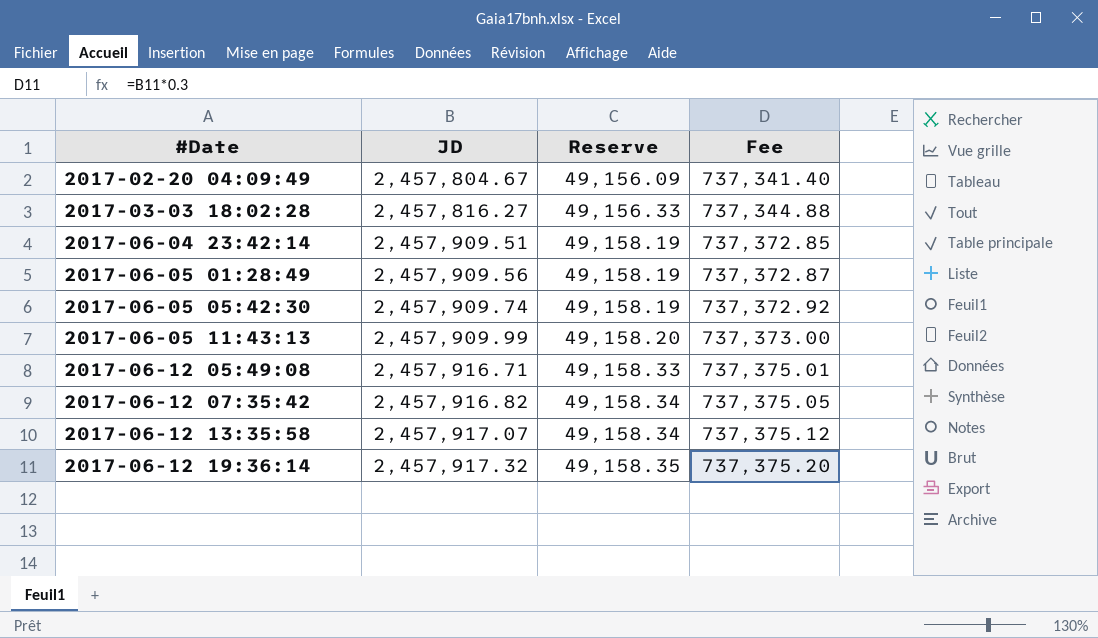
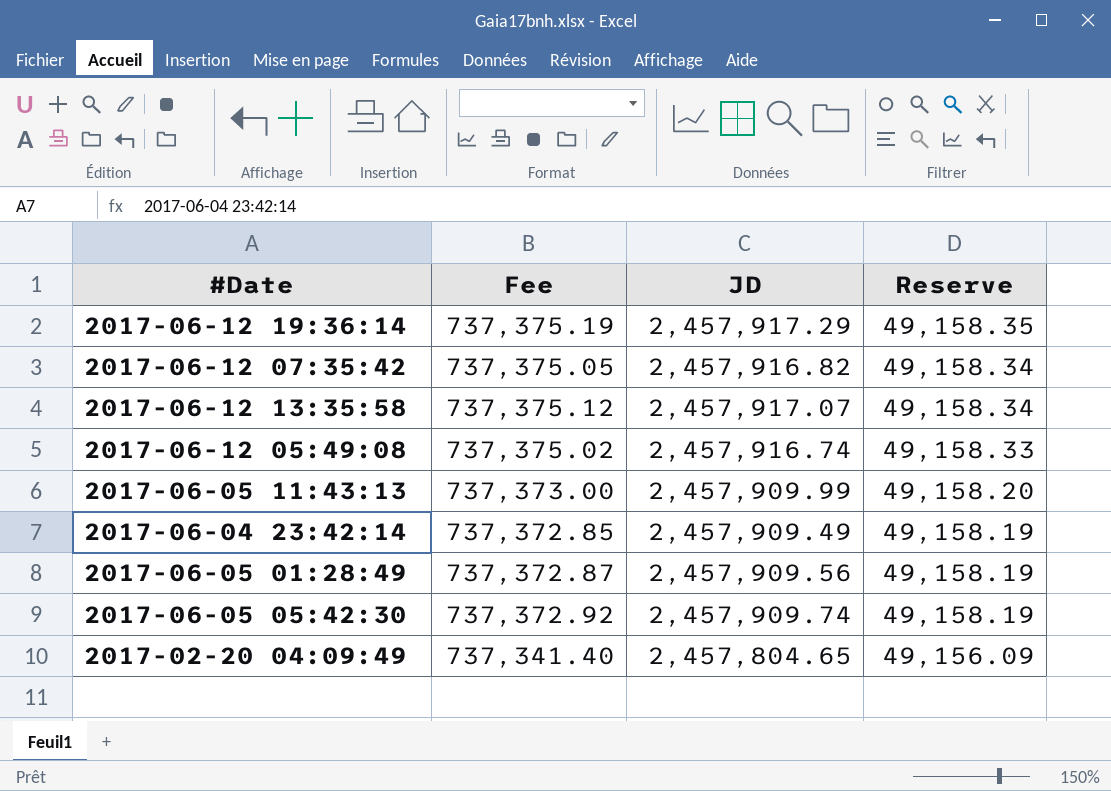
row order: #Date ascending -> Reserve descending
column Fee | position: 4 -> 2
row 2017-03-03 18:02:28: 2,457,816.27 | 49,156.33 | 737,344.88 -> none
2017-06-12 19:36:14 | Fee: 737,375.20 -> 737,375.19
2017-06-12 19:36:14 | JD: 2,457,917.32 -> 2,457,917.29
2017-06-12 05:49:08 | Fee: 737,375.01 -> 737,375.02
2017-06-12 05:49:08 | JD: 2,457,916.71 -> 2,457,916.74
2017-06-04 23:42:14 | JD: 2,457,909.51 -> 2,457,909.49
2017-02-20 04:09:49 | JD: 2,457,804.67 -> 2,457,804.65

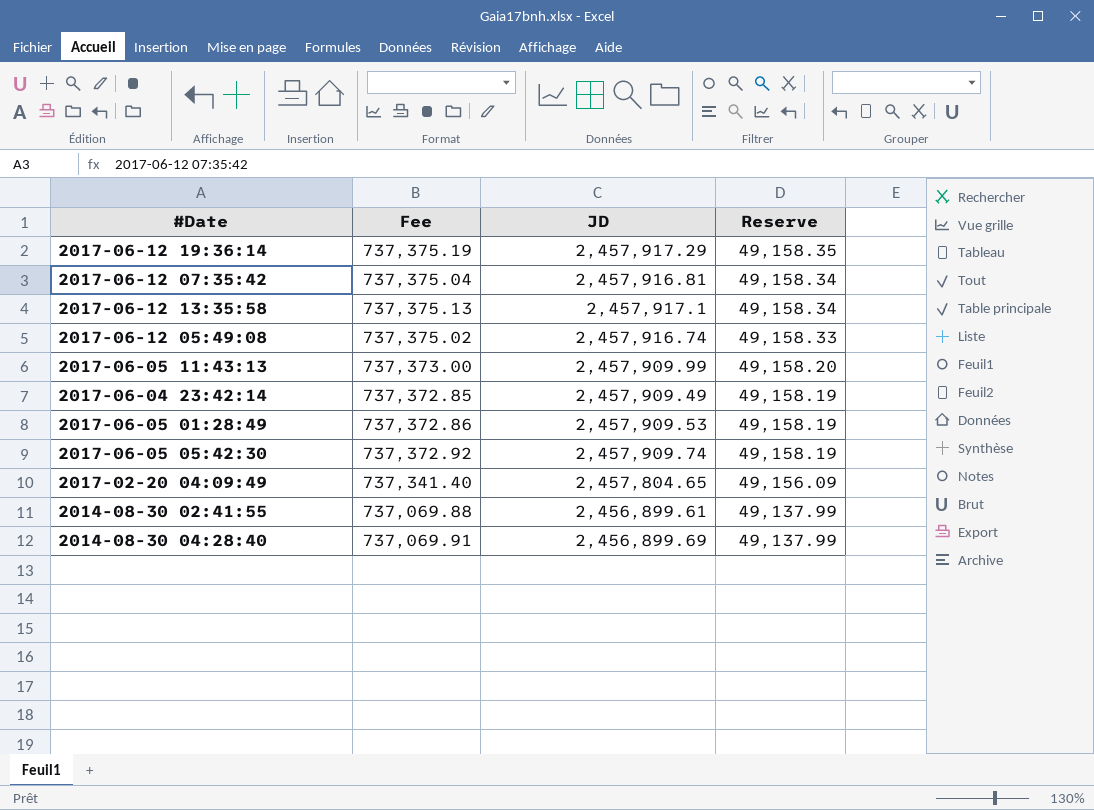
2017-06-12 07:35:42 | Fee: 737,375.05 -> 737,375.04
2017-06-12 07:35:42 | JD: 2,457,916.82 -> 2,457,916.81
2017-06-12 13:35:58 | Fee: 737,375.12 -> 737,375.13
2017-06-12 13:35:58 | JD: 2,457,917.07 -> 2,457,917.1
2017-06-05 01:28:49 | Fee: 737,372.87 -> 737,372.86
2017-06-05 01:28:49 | JD: 2,457,909.56 -> 2,457,909.53
row 2014-08-30 02:41:55: none -> 737,069.88 | 2,456,899.61 | 49,137.99
row 2014-08-30 04:28:40: none -> 737,069.91 | 2,456,899.69 | 49,137.99

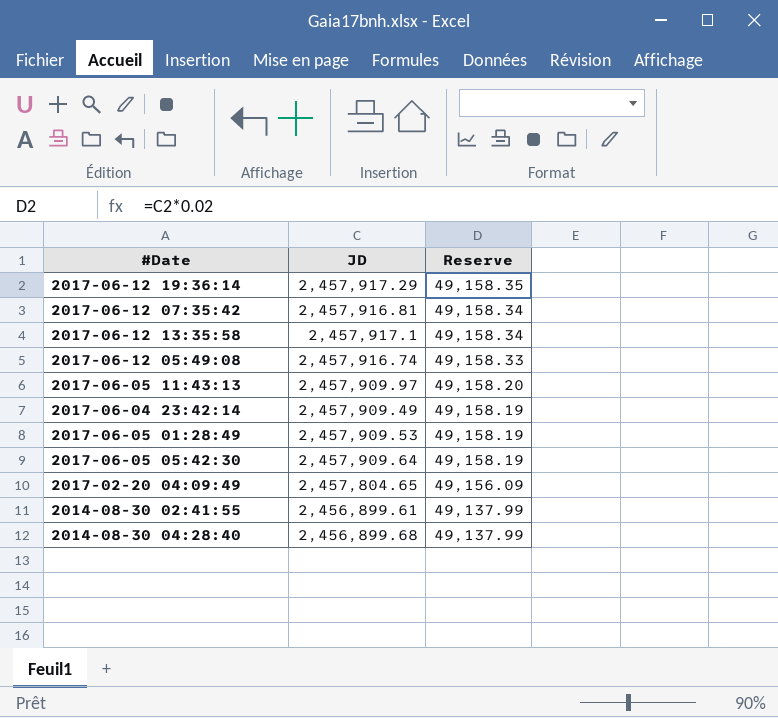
column Fee | formula: [JD] * 0.3 -> none
2017-06-05 11:43:13 | JD: 2,457,909.99 -> 2,457,909.97
2017-06-05 05:42:30 | JD: 2,457,909.74 -> 2,457,909.64
2014-08-30 04:28:40 | JD: 2,456,899.69 -> 2,456,899.68

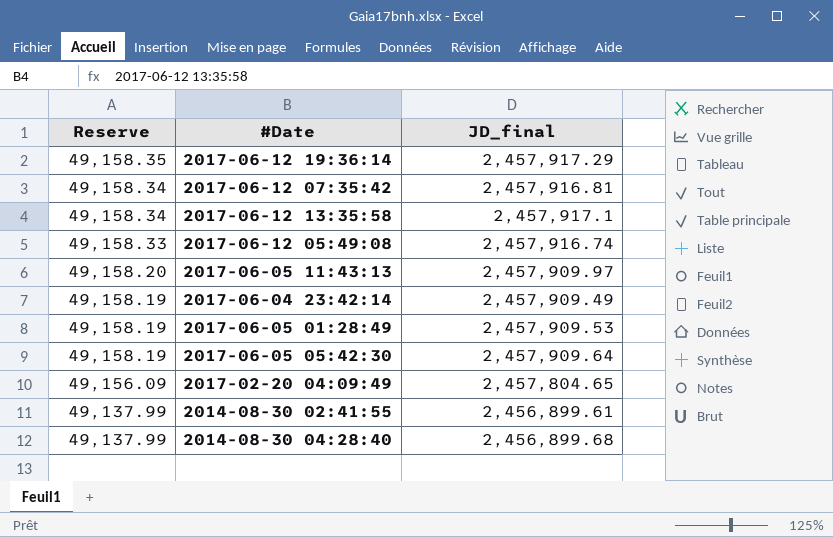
column Reserve | position: 3 -> 1
column name: JD -> JD_final

